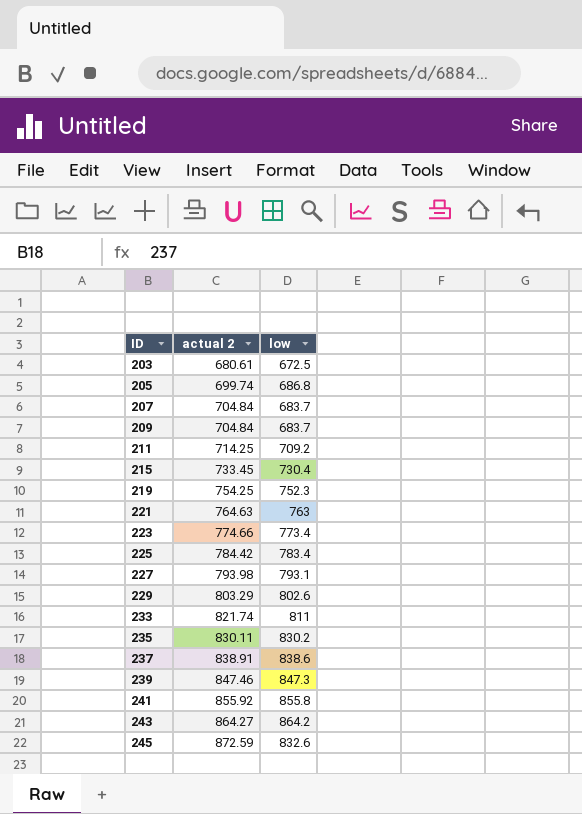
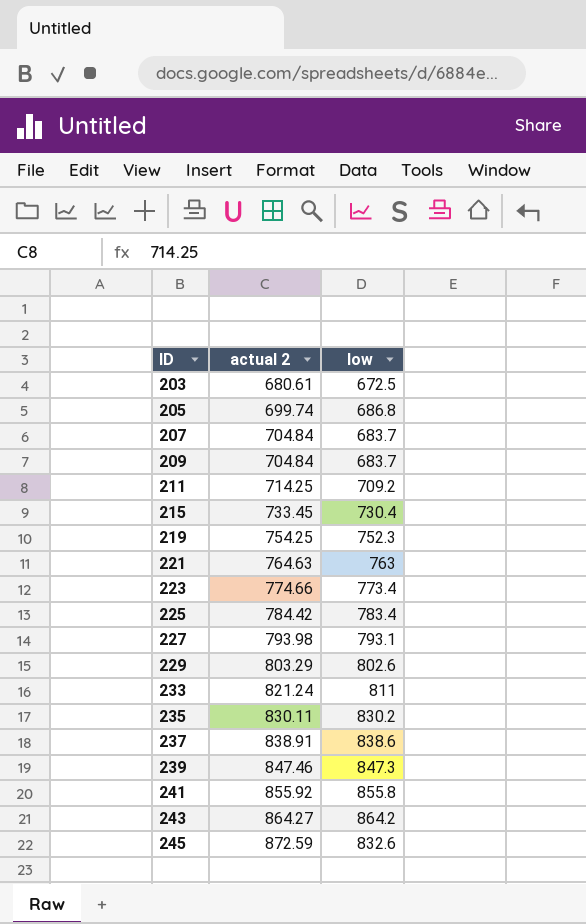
233 | actual 2: 821.74 -> 821.24

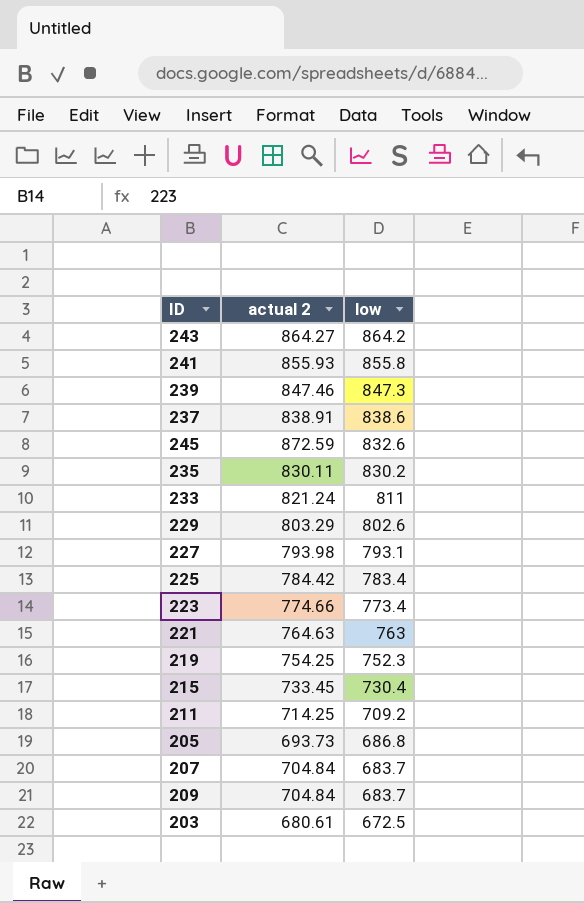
row order: ID ascending -> low descending
241 | actual 2: 855.92 -> 855.93
205 | actual 2: 699.74 -> 693.73

